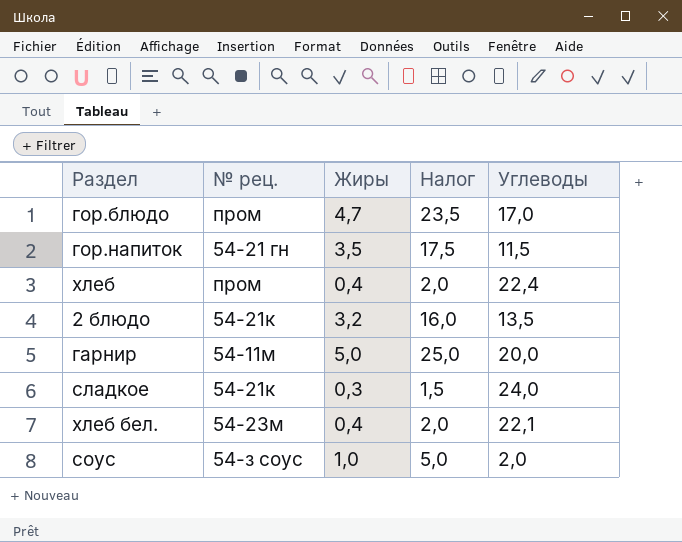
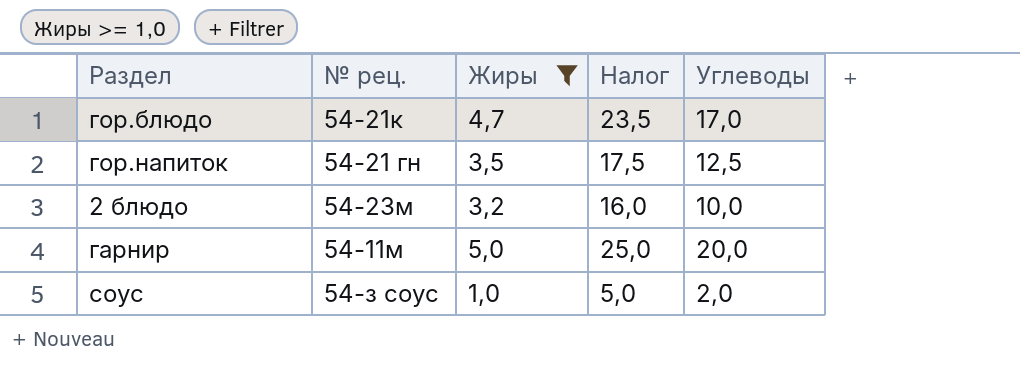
filter: none -> Жиры >= 1,0
гор.блюдо | № рец.: пром -> 54-21к
гор.напиток | Углеводы: 11,5 -> 12,5
2 блюдо | № рец.: 54-21к -> 54-23м
2 блюдо | Углеводы: 13,5 -> 10,0

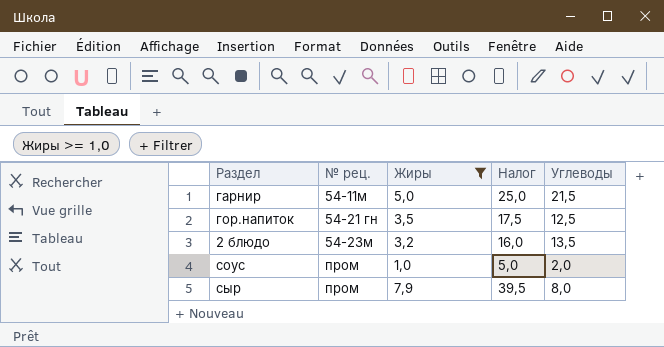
row order: none -> № рец. ascending
row гор.блюдо: 54-21к | 4,7 | 23,5 | 17,0 -> none
гарнир | Углеводы: 20,0 -> 21,5
2 блюдо | Углеводы: 10,0 -> 13,5
соус | № рец.: 54-з соус -> пром
row сыр: none -> пром | 7,9 | 39,5 | 8,0

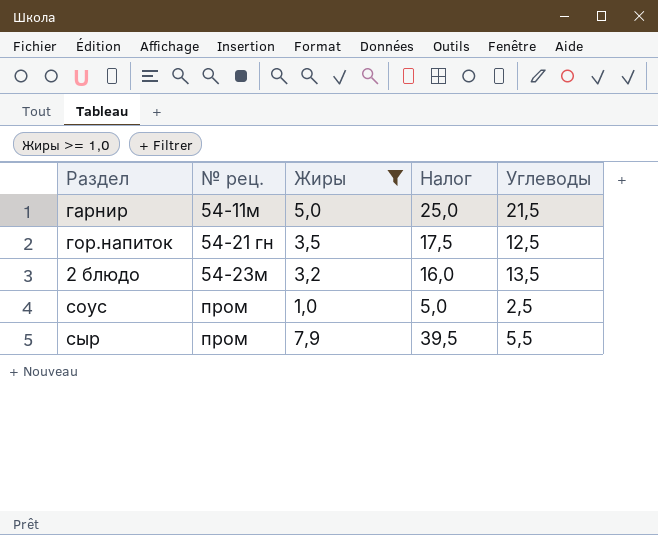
соус | Углеводы: 2,0 -> 2,5
сыр | Углеводы: 8,0 -> 5,5

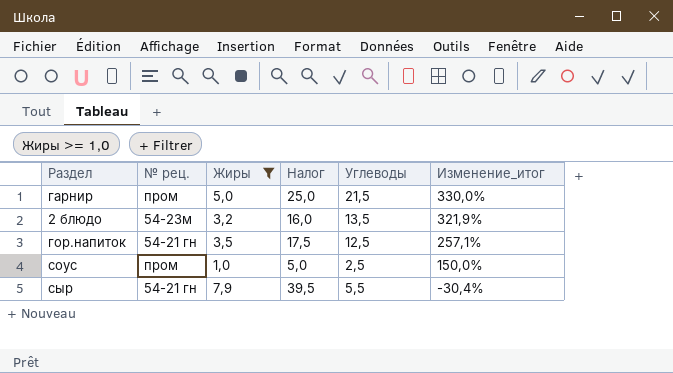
row order: № рец. ascending -> Изменение_итог descending
column Изменение_итог | formula: none -> ([Углеводы] - [Жиры]) / [Жиры]
гарнир | № рец.: 54-11м -> пром
сыр | № рец.: пром -> 54-21 гн

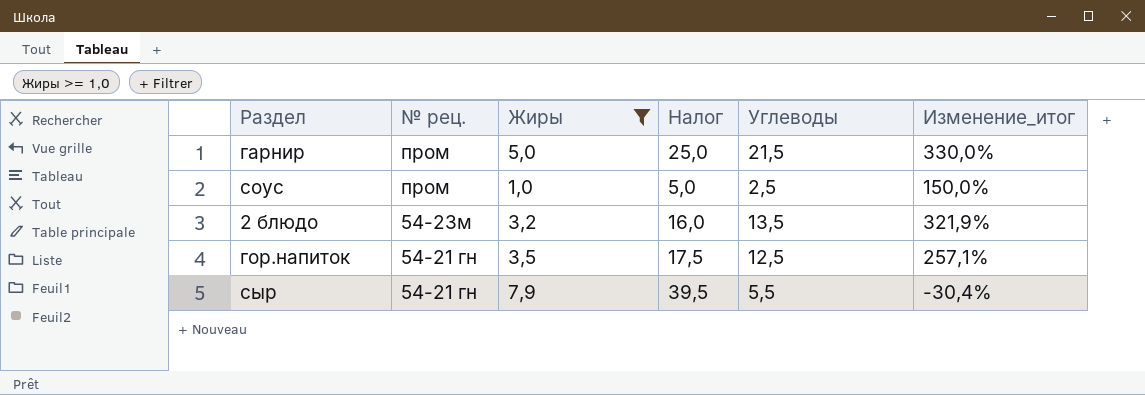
row order: Изменение_итог descending -> № рец. descending

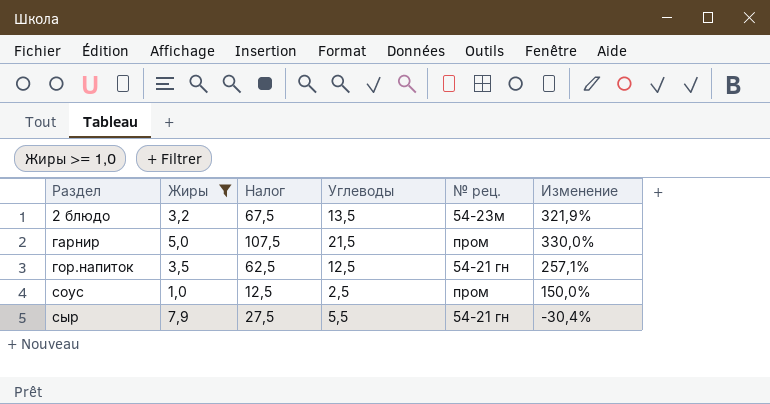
row order: № рец. descending -> Раздел ascending
column Налог | formula: [Жиры] * 5 -> [Углеводы] * 5
column № рец. | position: 2 -> 5
column name: Изменение_итог -> Изменение

